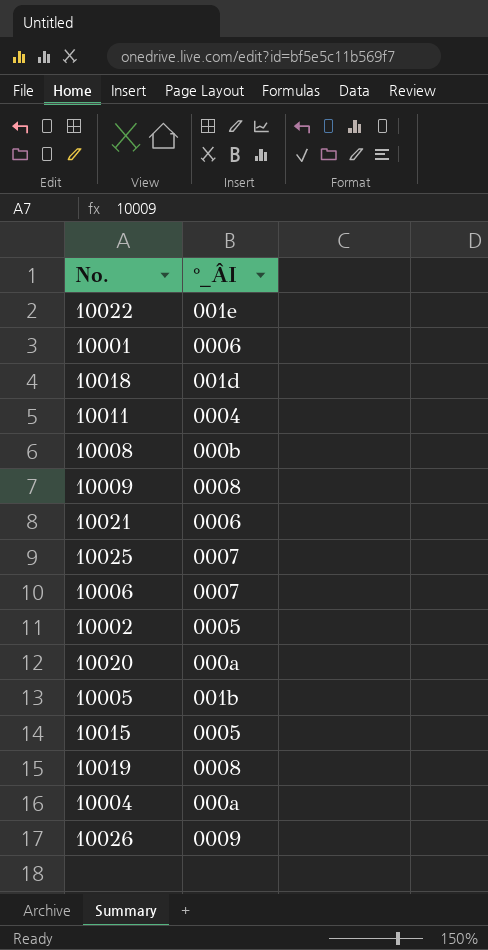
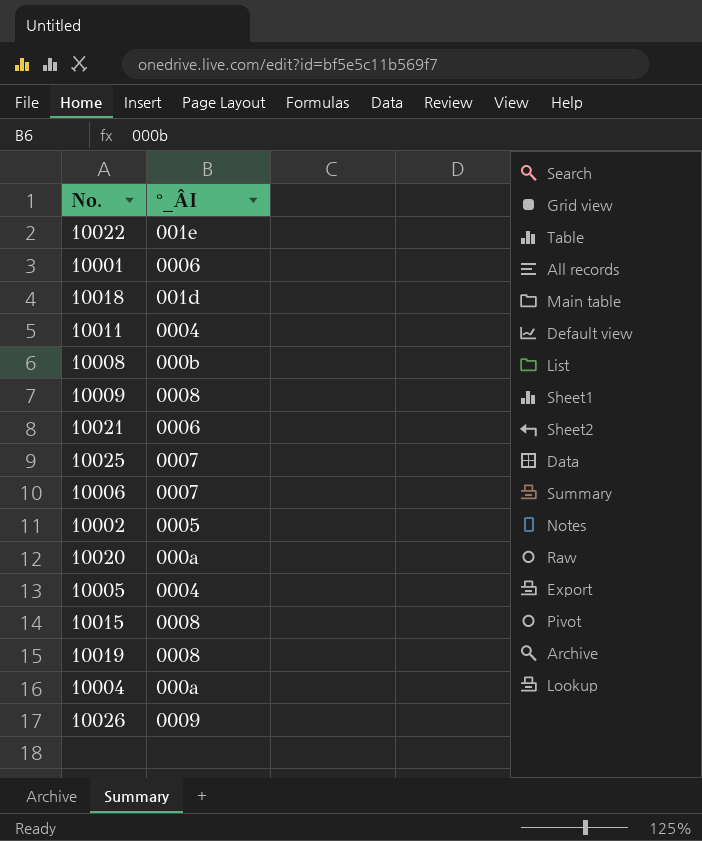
10005 | °_ÂI: 001b -> 0004
10015 | °_ÂI: 0005 -> 0008

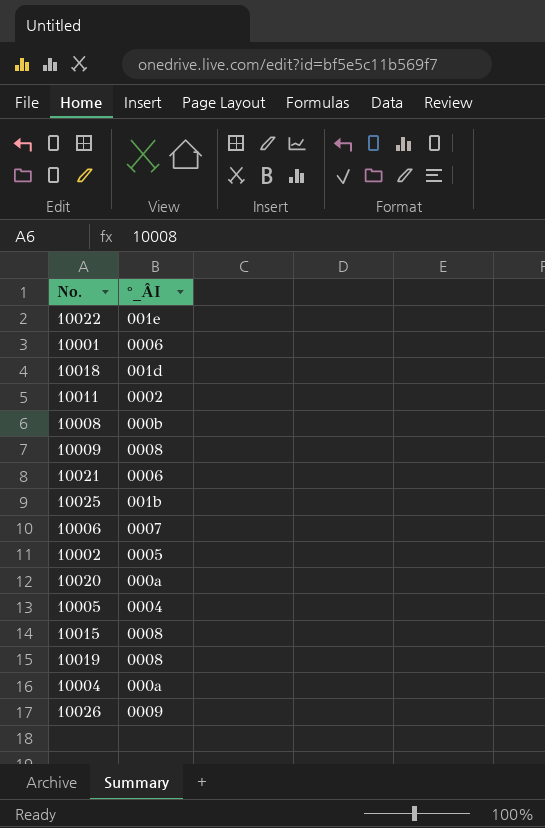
10011 | °_ÂI: 0004 -> 0002
10025 | °_ÂI: 0007 -> 001b

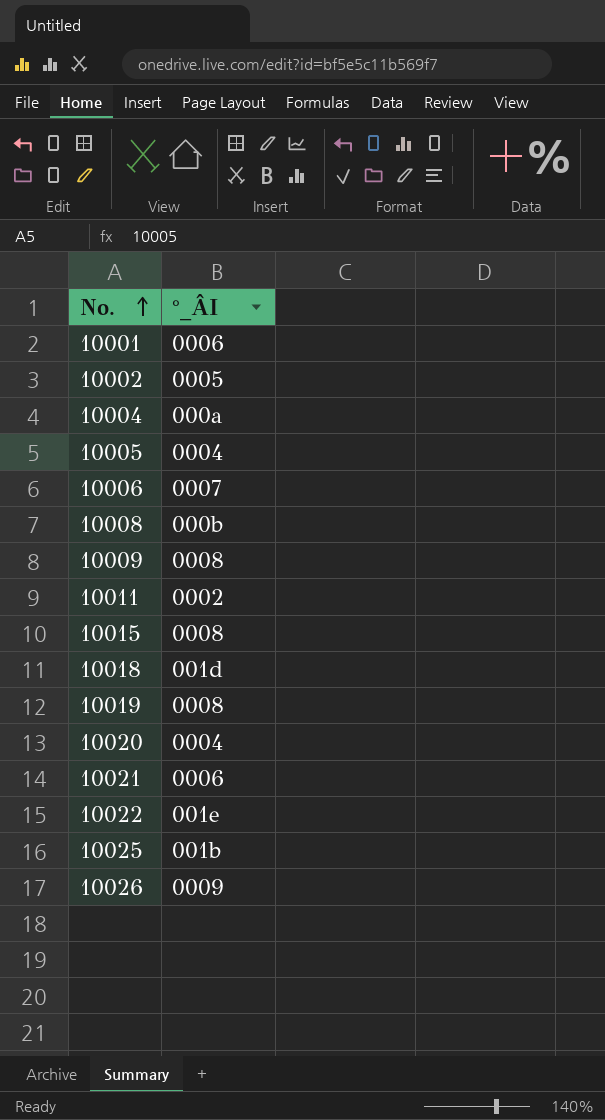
row order: none -> No. ascending
10020 | °_ÂI: 000a -> 0004

